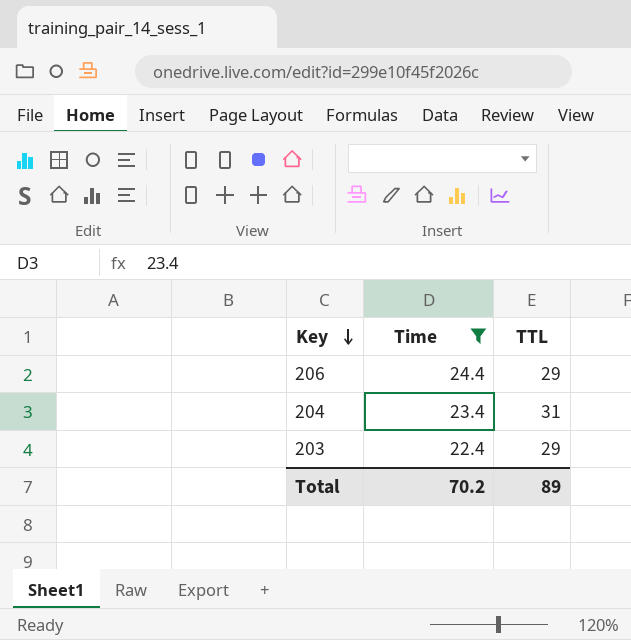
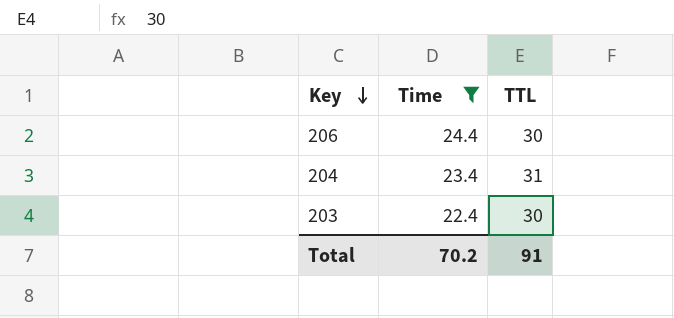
206 | TTL: 29 -> 30
203 | TTL: 29 -> 30
Total | TTL: 89 -> 91

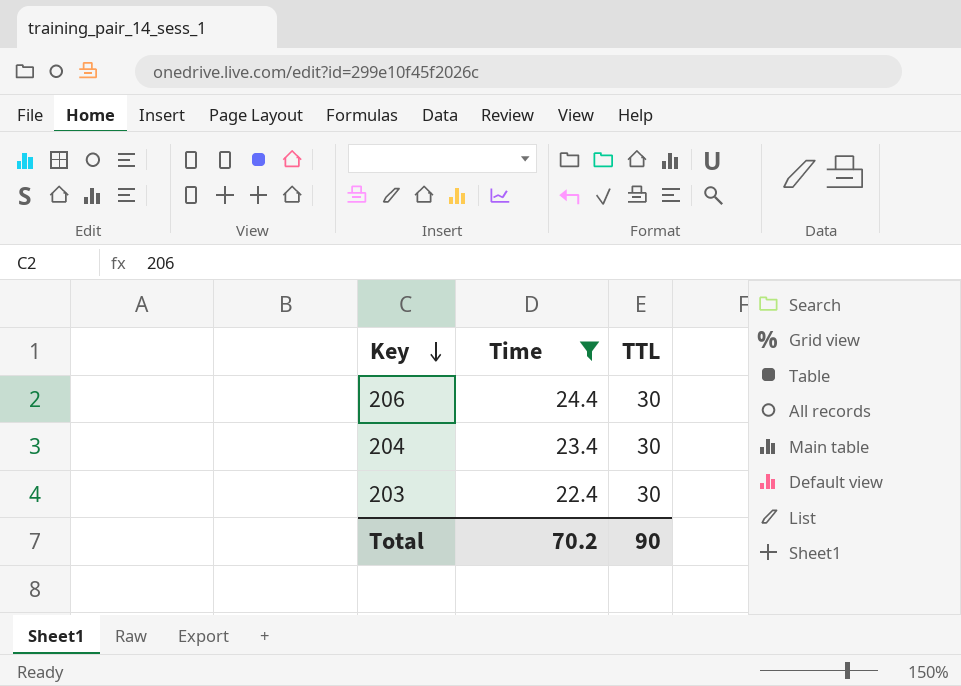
204 | TTL: 31 -> 30
Total | TTL: 91 -> 90

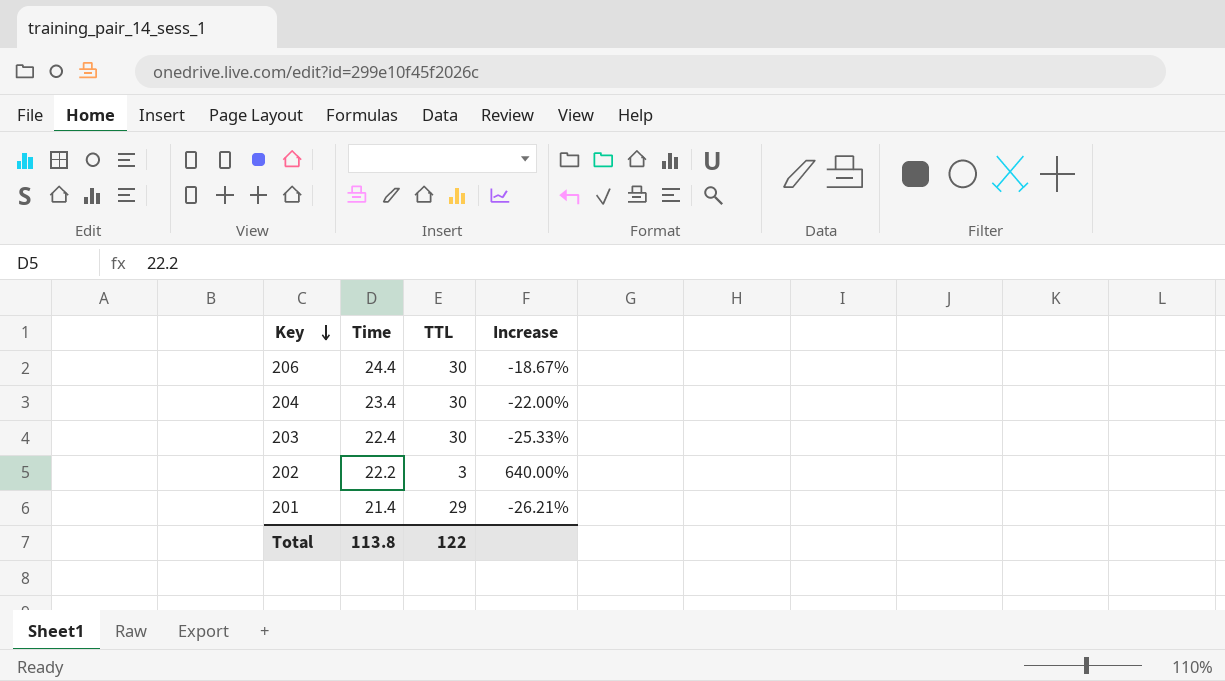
filter: Time >= 22.4 -> none
column Increase | formula: none -> ([Time] - [TTL]) / [TTL]
Total | Time: 70.2 -> 113.8
Total | TTL: 90 -> 122

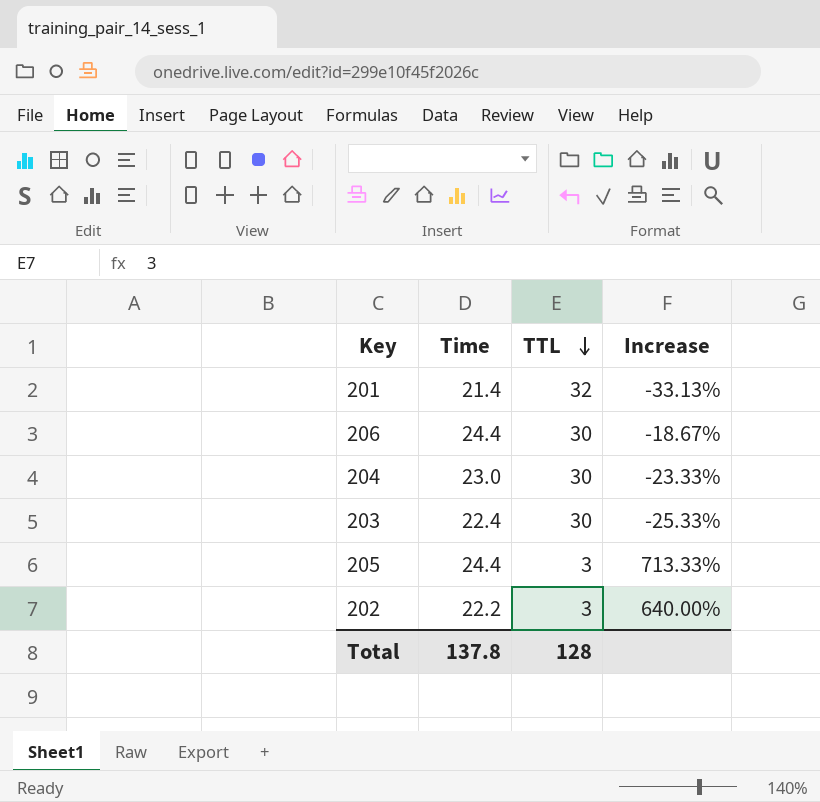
row order: Key descending -> TTL descending
201 | TTL: 29 -> 32
201 | Increase: -26.21% -> -33.13%
204 | Time: 23.4 -> 23.0
204 | Increase: -22.00% -> -23.33%
row 205: none -> 24.4 | 3 | 713.33%
Total | Time: 113.8 -> 137.8
Total | TTL: 122 -> 128

